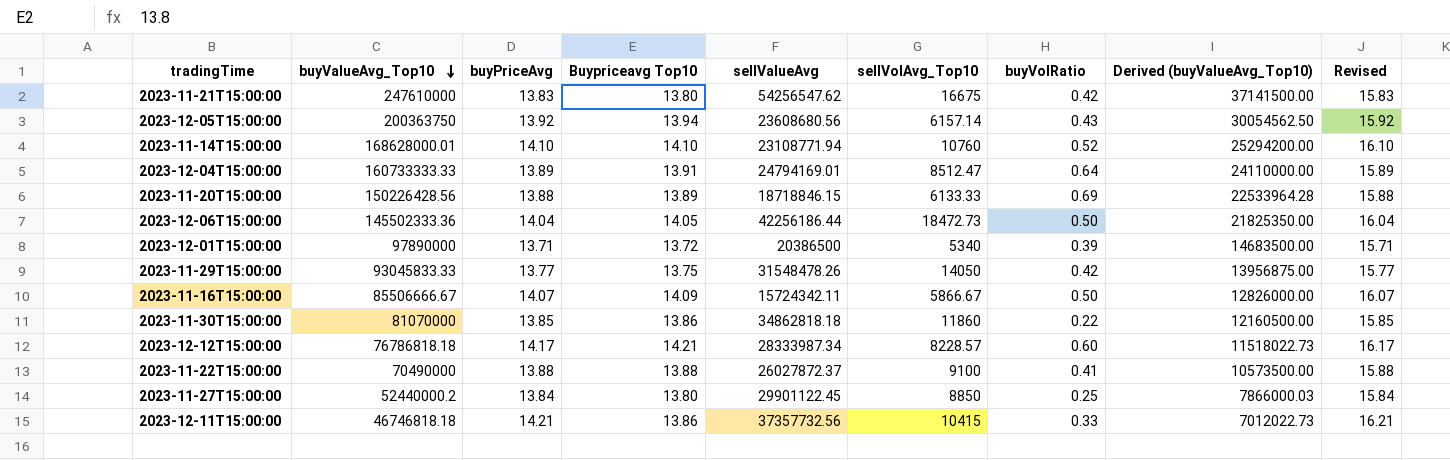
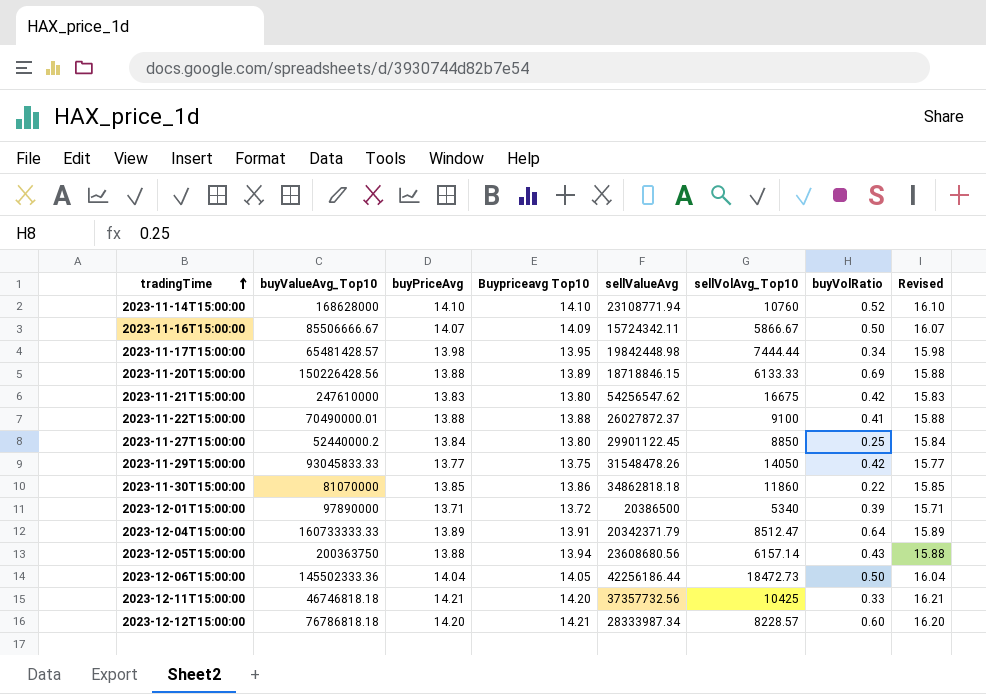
row order: buyValueAvg_Top10 descending -> tradingTime ascending
column Derived (buyValueAvg_Top10) | formula: [buyValueAvg_Top10] * 0.15 -> none
2023-11-14T15:00:00 | buyValueAvg_Top10: 168628000.01 -> 168628000
row 2023-11-17T15:00:00: none -> 65481428.57 | 13.98 | 13.95 | 19842448.98 | 7444.44 | 0.34 | 15.98
2023-11-22T15:00:00 | buyValueAvg_Top10: 70490000 -> 70490000.01
2023-12-04T15:00:00 | sellValueAvg: 24794169.01 -> 20342371.79
2023-12-05T15:00:00 | buyPriceAvg: 13.92 -> 13.88
2023-12-05T15:00:00 | Revised: 15.92 -> 15.88
2023-12-11T15:00:00 | Buypriceavg Top10: 13.86 -> 14.20
2023-12-11T15:00:00 | sellVolAvg_Top10: 10415 -> 10425
2023-12-12T15:00:00 | buyPriceAvg: 14.17 -> 14.20
2023-12-12T15:00:00 | Revised: 16.17 -> 16.20

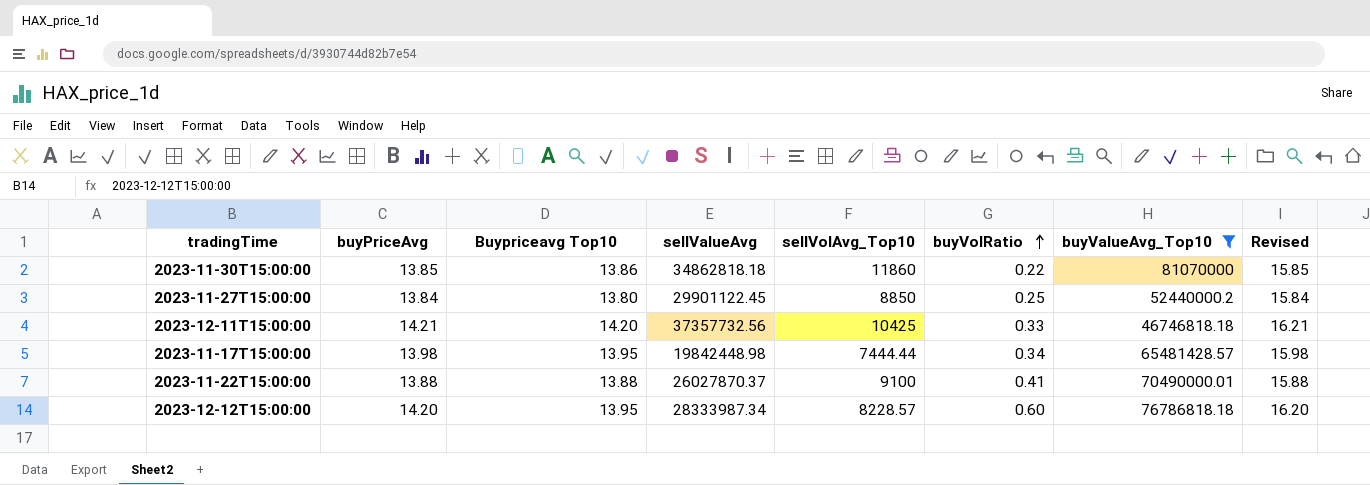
filter: none -> buyValueAvg_Top10 <= 81070000
row order: tradingTime ascending -> buyVolRatio ascending
column buyValueAvg_Top10 | position: 2 -> 7
2023-11-22T15:00:00 | sellValueAvg: 26027872.37 -> 26027870.37
2023-12-12T15:00:00 | Buypriceavg Top10: 14.21 -> 13.95

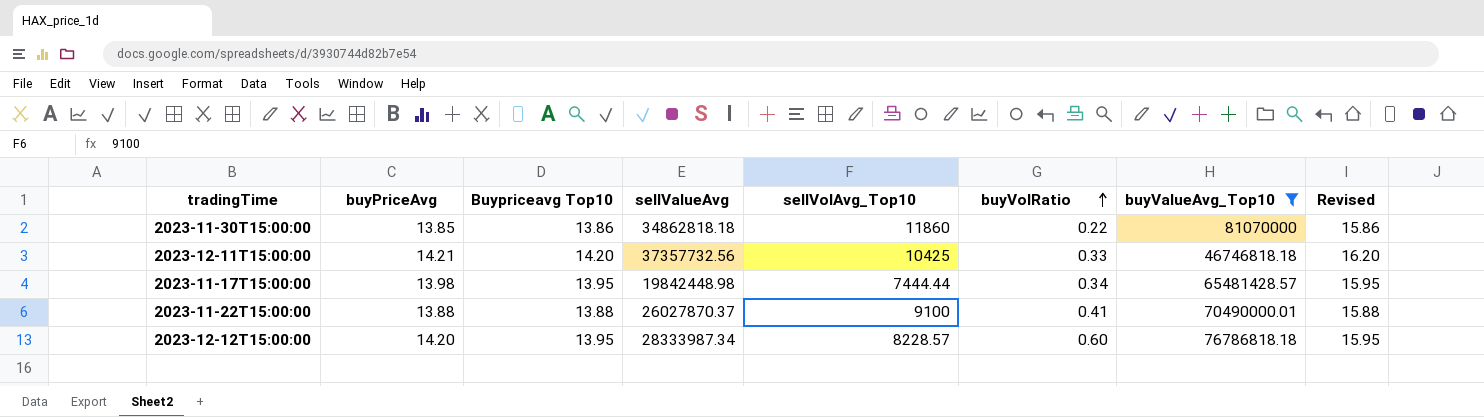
column Revised | formula: [buyPriceAvg] + 2 -> [Buypriceavg Top10] + 2
row 2023-11-27T15:00:00: 13.84 | 13.80 | 29901122.45 | 8850 | 0.25 | 52440000.2 | 15.84 -> none

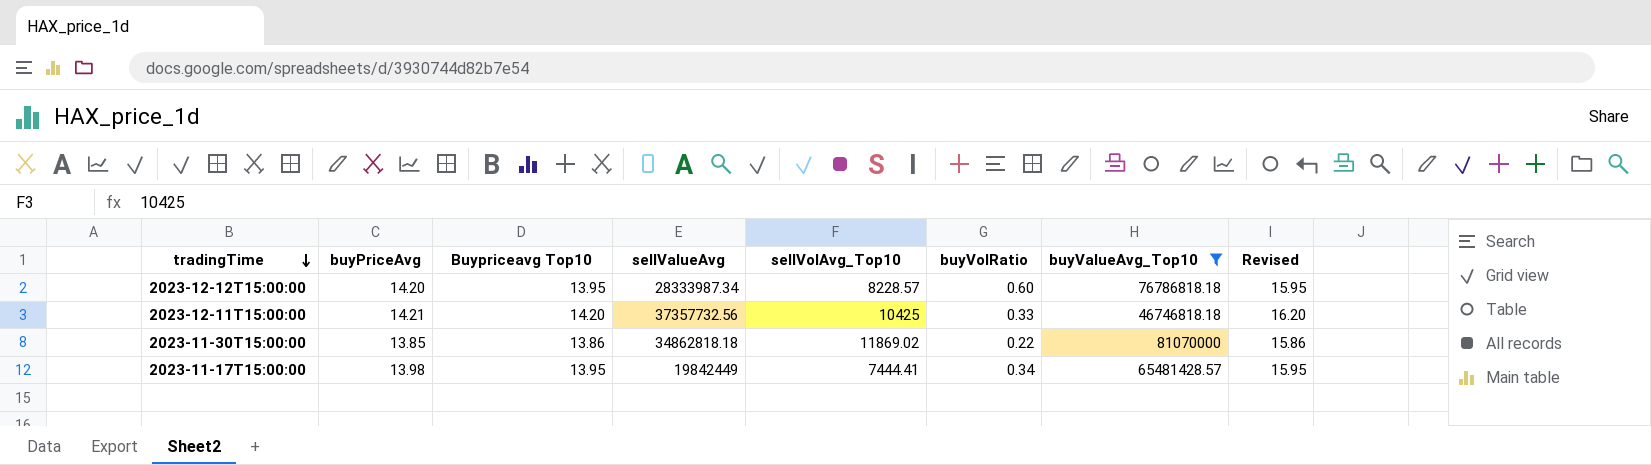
row order: buyVolRatio ascending -> tradingTime descending
row 2023-11-22T15:00:00: 13.88 | 13.88 | 26027870.37 | 9100 | 0.41 | 70490000.01 | 15.88 -> none
2023-11-30T15:00:00 | sellVolAvg_Top10: 11860 -> 11869.02
2023-11-17T15:00:00 | sellValueAvg: 19842448.98 -> 19842449
2023-11-17T15:00:00 | sellVolAvg_Top10: 7444.44 -> 7444.41

